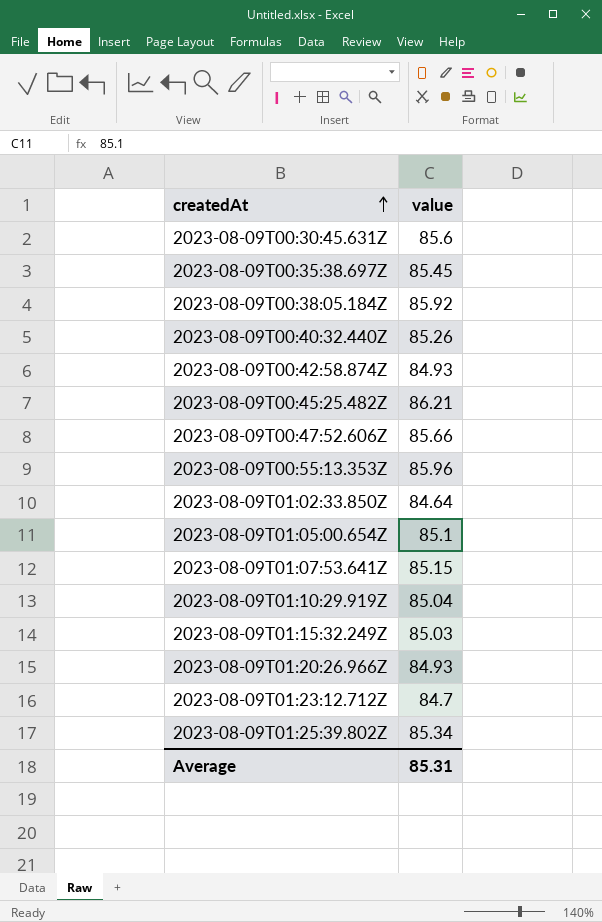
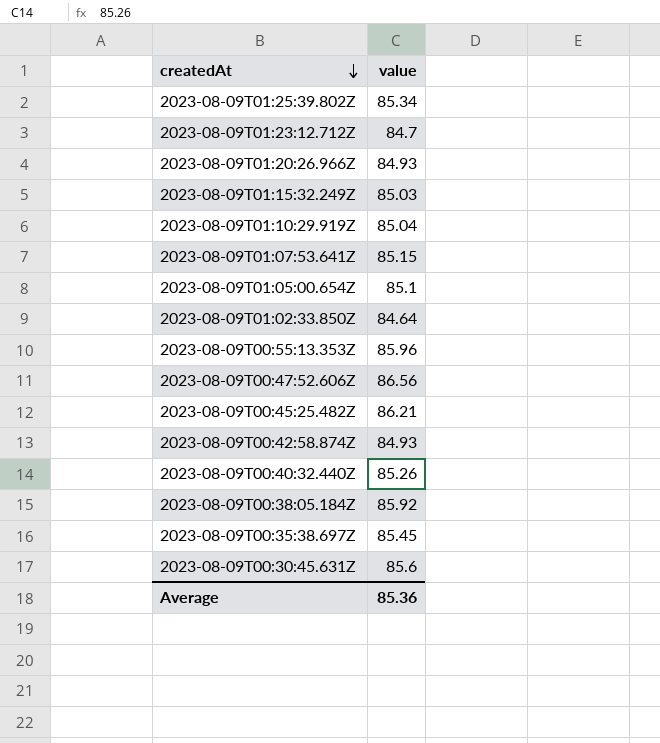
row order: createdAt ascending -> createdAt descending
2023-08-09T00:47:52.606Z | value: 85.66 -> 86.56
Average | value: 85.31 -> 85.36

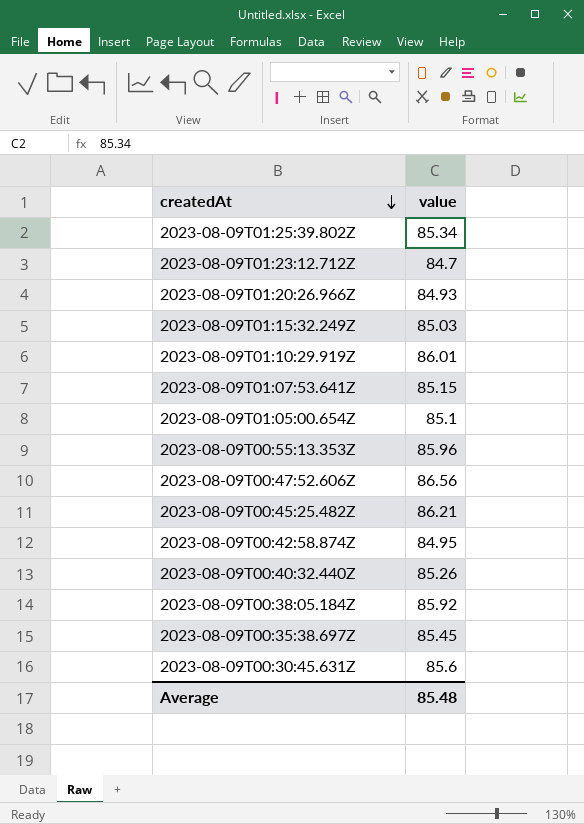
row 2023-08-09T01:02:33.850Z: 84.64 -> none
2023-08-09T01:10:29.919Z | value: 85.04 -> 86.01
2023-08-09T00:42:58.874Z | value: 84.93 -> 84.95
Average | value: 85.36 -> 85.48

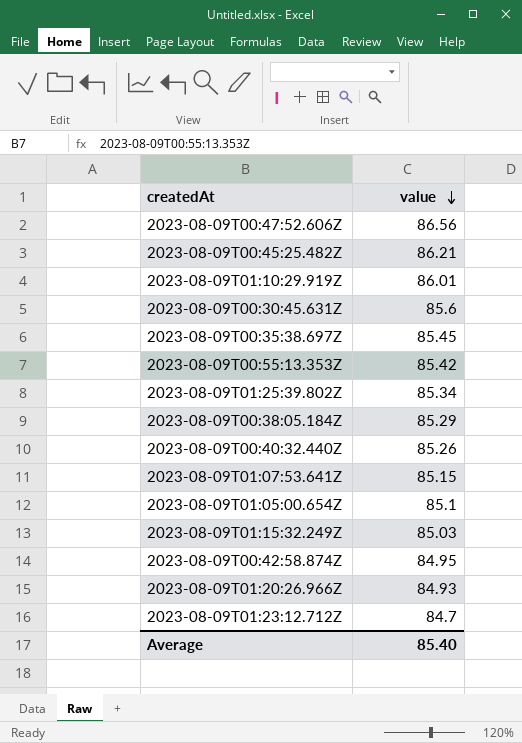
row order: createdAt descending -> value descending
2023-08-09T00:55:13.353Z | value: 85.96 -> 85.42
2023-08-09T00:38:05.184Z | value: 85.92 -> 85.29
Average | value: 85.48 -> 85.40

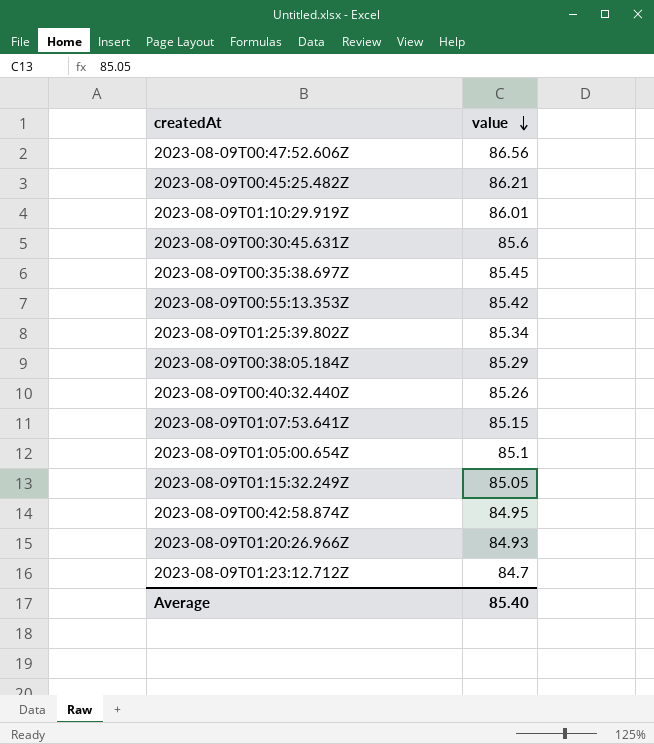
2023-08-09T01:15:32.249Z | value: 85.03 -> 85.05

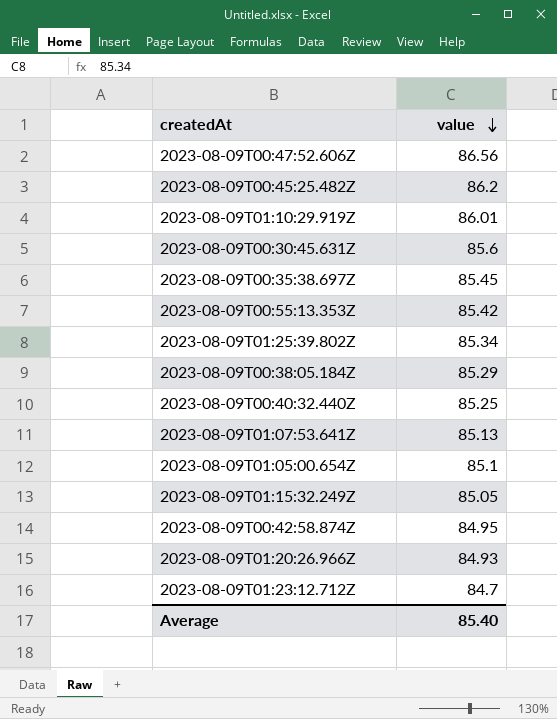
2023-08-09T00:45:25.482Z | value: 86.21 -> 86.2
2023-08-09T00:40:32.440Z | value: 85.26 -> 85.25
2023-08-09T01:07:53.641Z | value: 85.15 -> 85.13

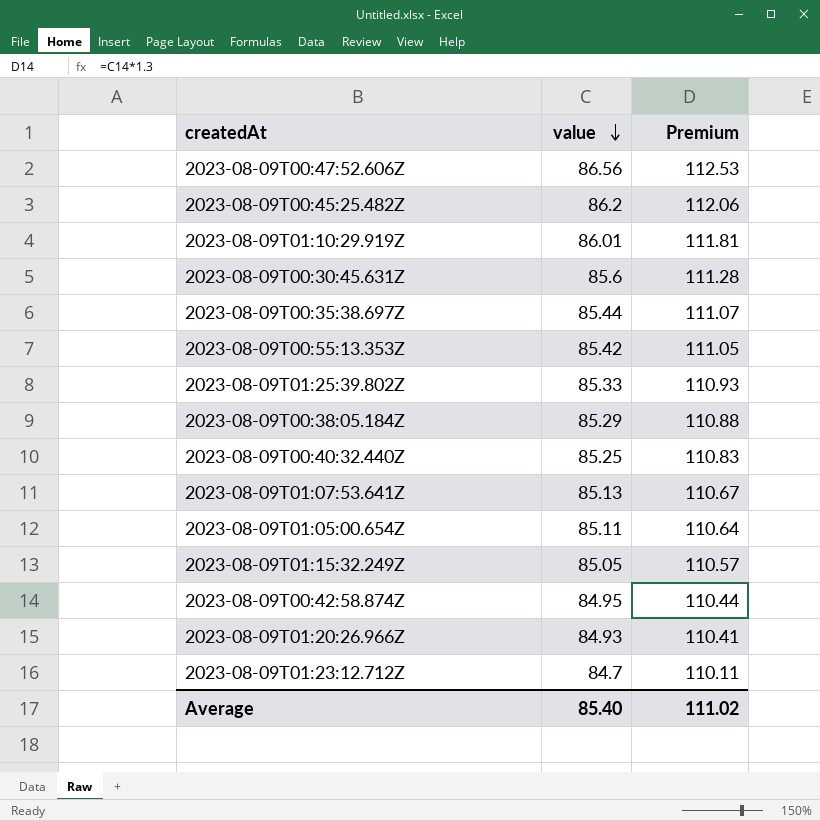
column Premium | formula: none -> [value] * 1.3
2023-08-09T00:35:38.697Z | value: 85.45 -> 85.44
2023-08-09T01:25:39.802Z | value: 85.34 -> 85.33
2023-08-09T01:05:00.654Z | value: 85.1 -> 85.11

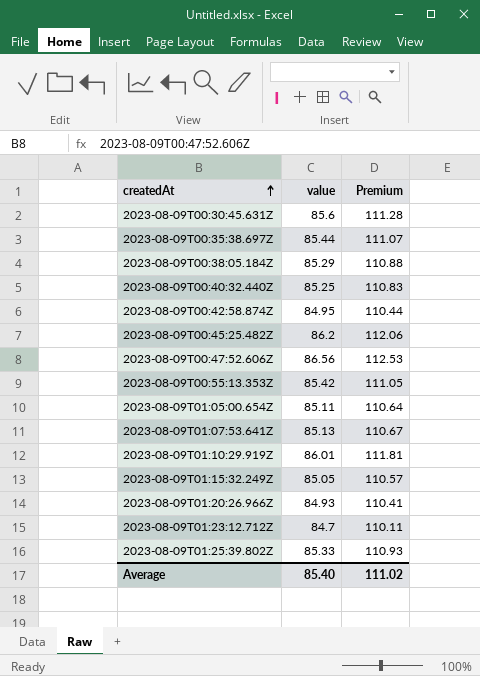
row order: value descending -> createdAt ascending

